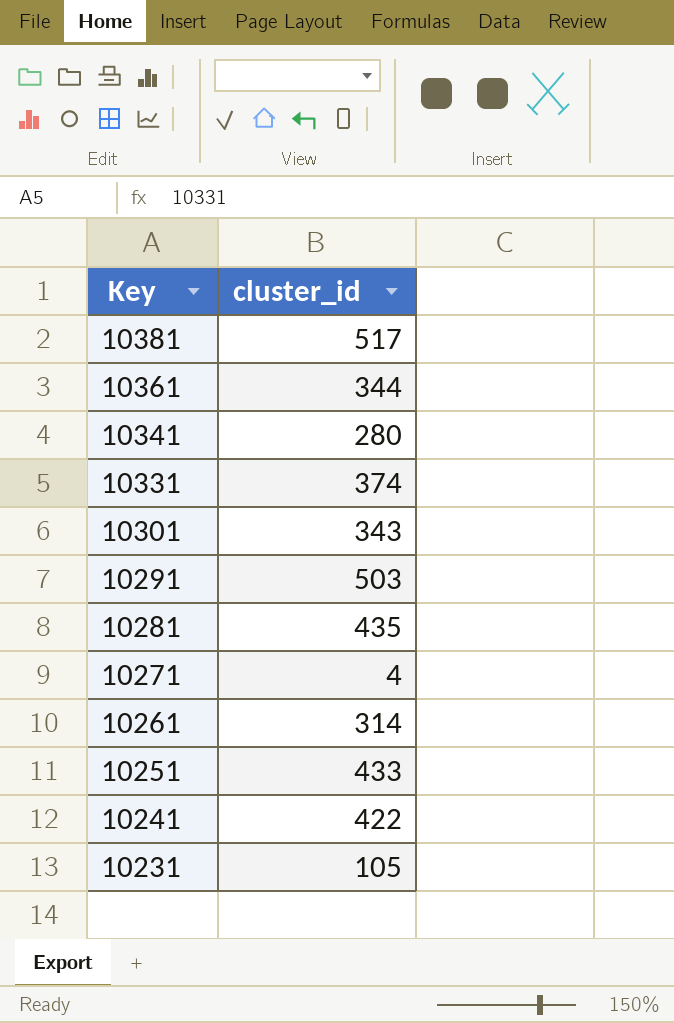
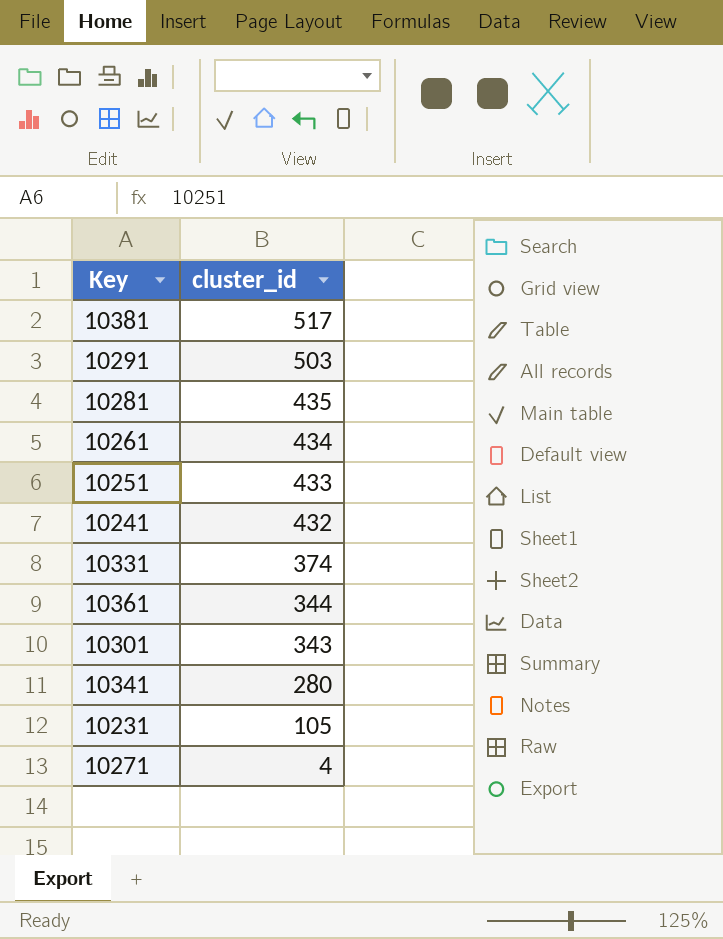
row order: Key descending -> cluster_id descending
10261 | cluster_id: 314 -> 434
10241 | cluster_id: 422 -> 432

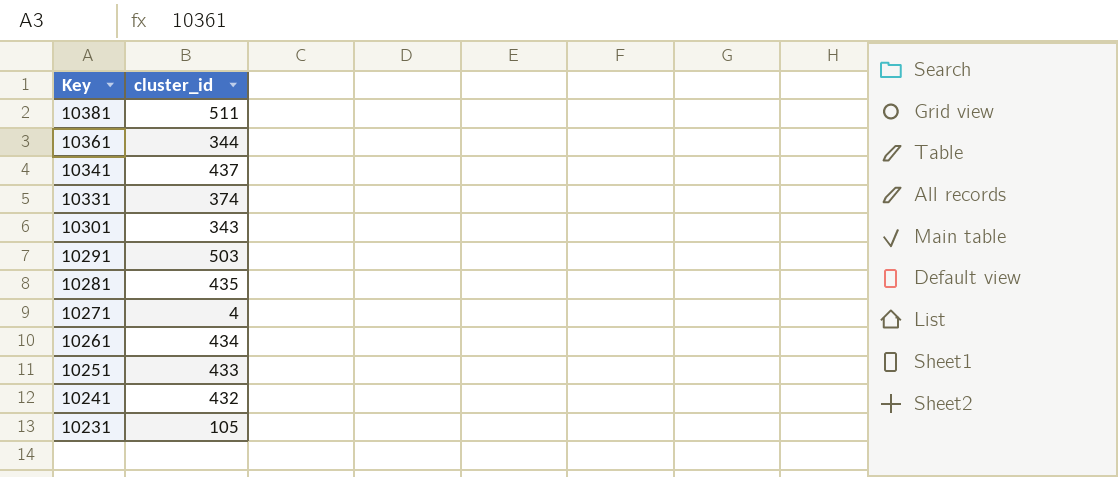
row order: cluster_id descending -> Key descending
10381 | cluster_id: 517 -> 511
10341 | cluster_id: 280 -> 437

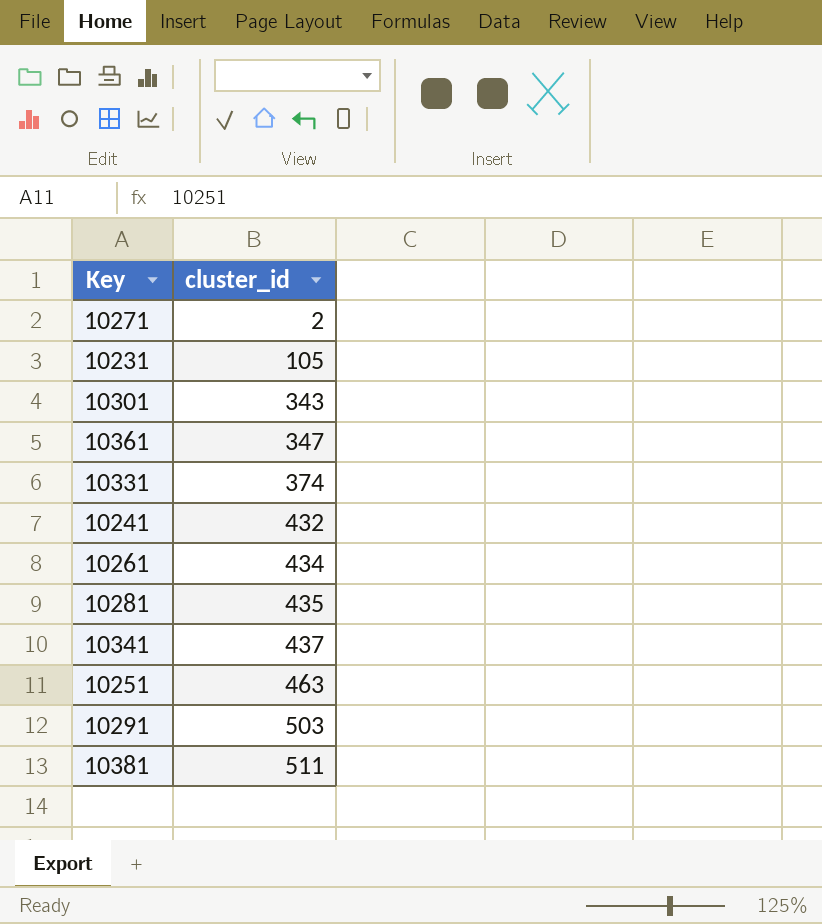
row order: Key descending -> cluster_id ascending
10271 | cluster_id: 4 -> 2
10361 | cluster_id: 344 -> 347
10251 | cluster_id: 433 -> 463

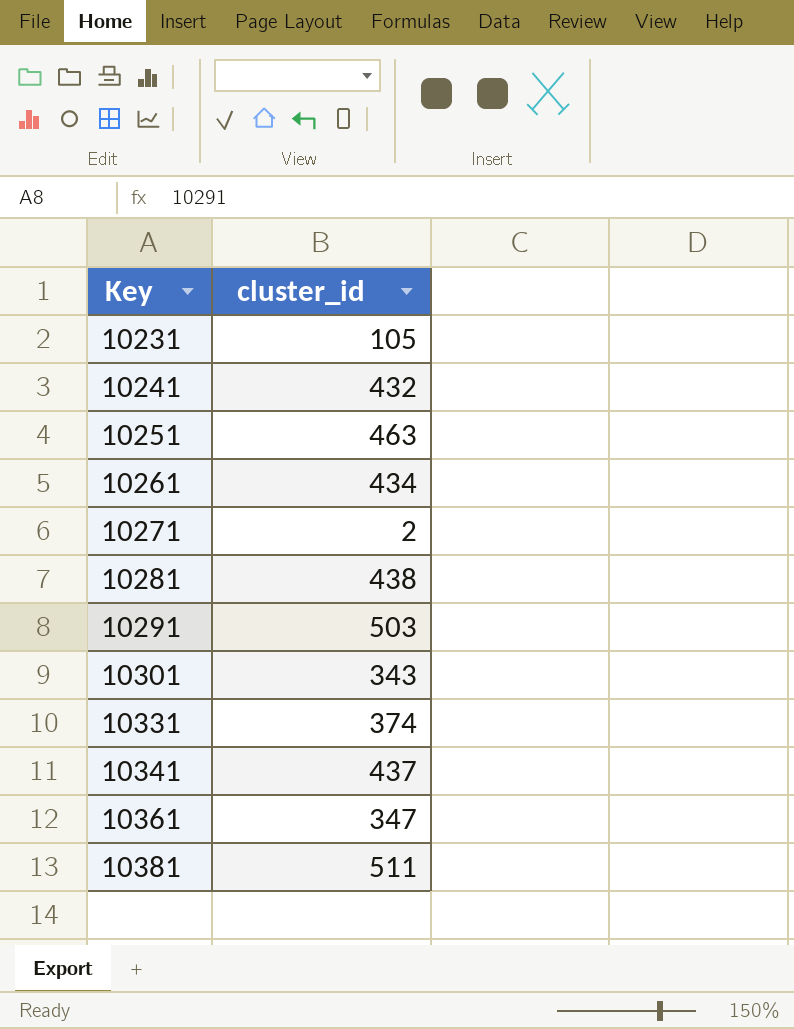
row order: cluster_id ascending -> Key ascending
10281 | cluster_id: 435 -> 438

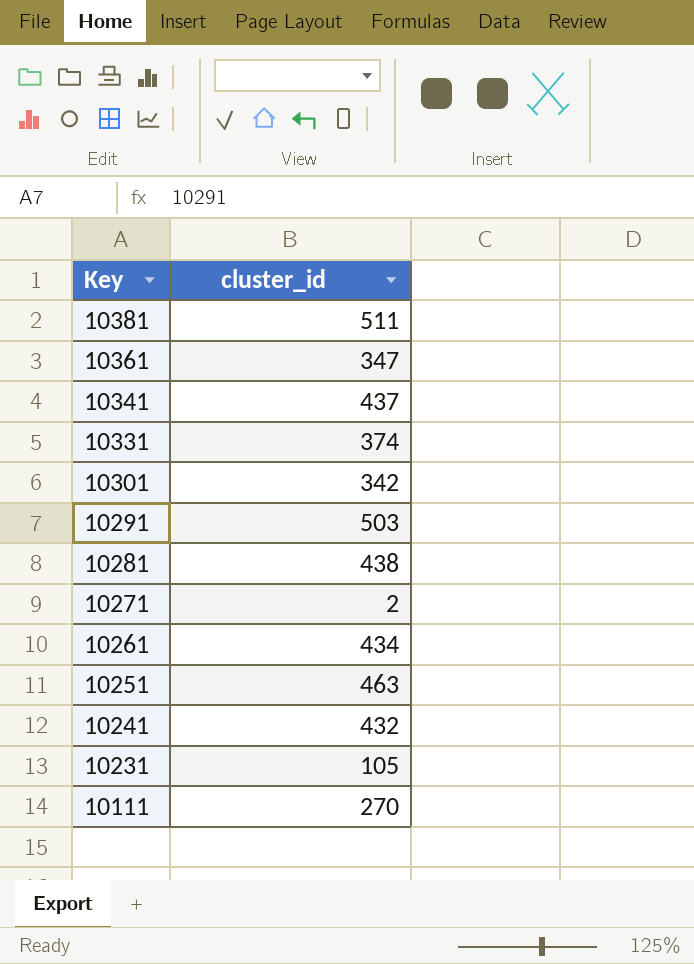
row order: Key ascending -> Key descending
10301 | cluster_id: 343 -> 342
row 10111: none -> 270

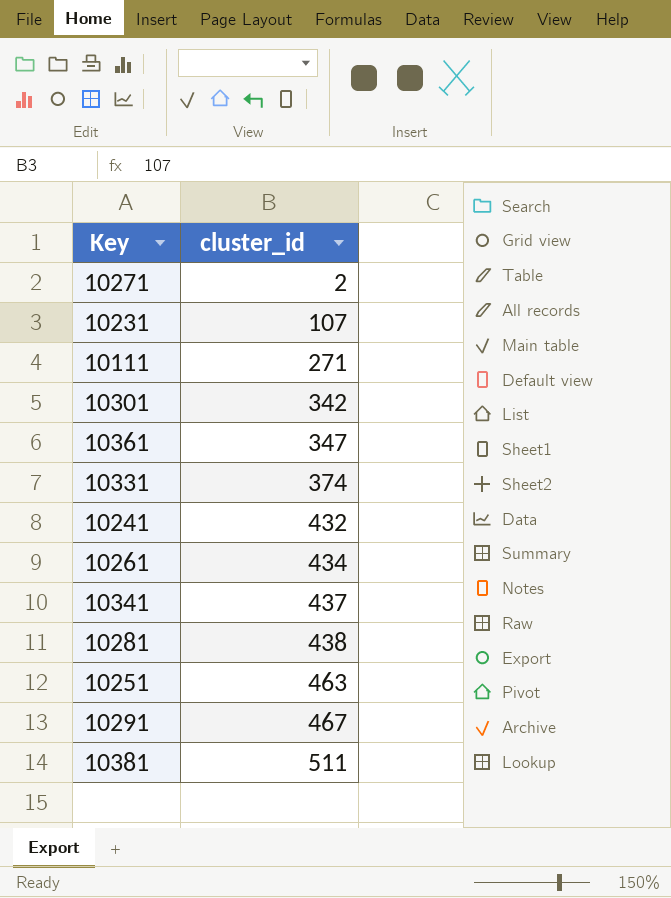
row order: Key descending -> cluster_id ascending
10231 | cluster_id: 105 -> 107
10111 | cluster_id: 270 -> 271
10291 | cluster_id: 503 -> 467

